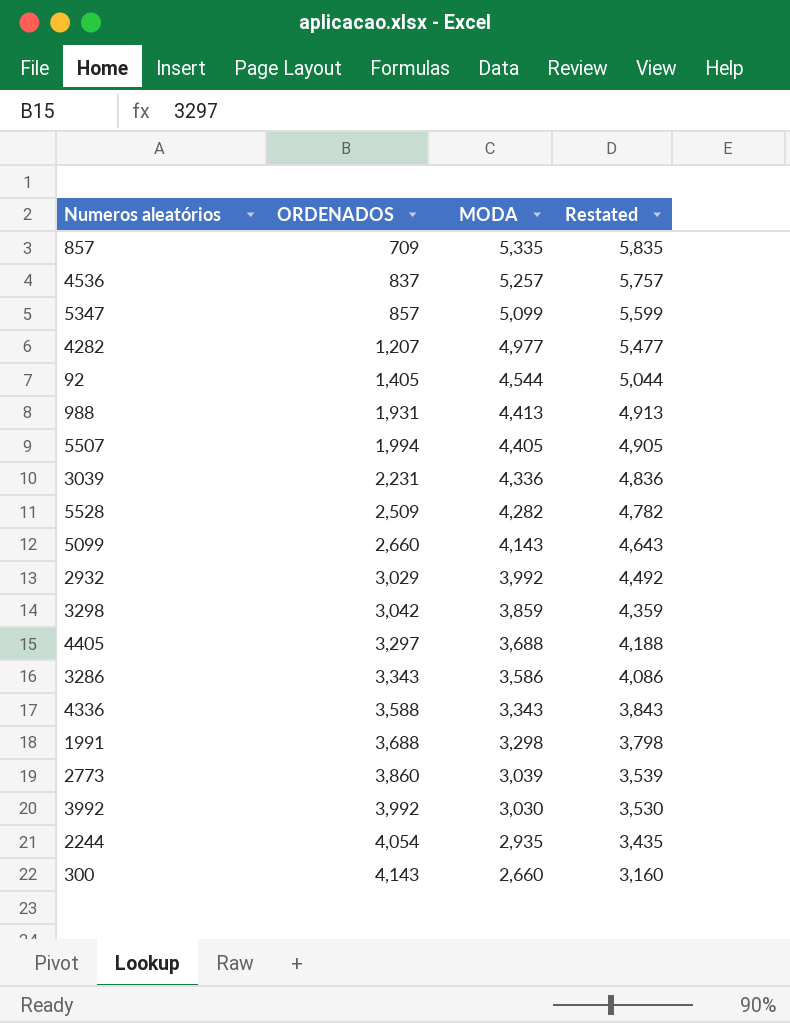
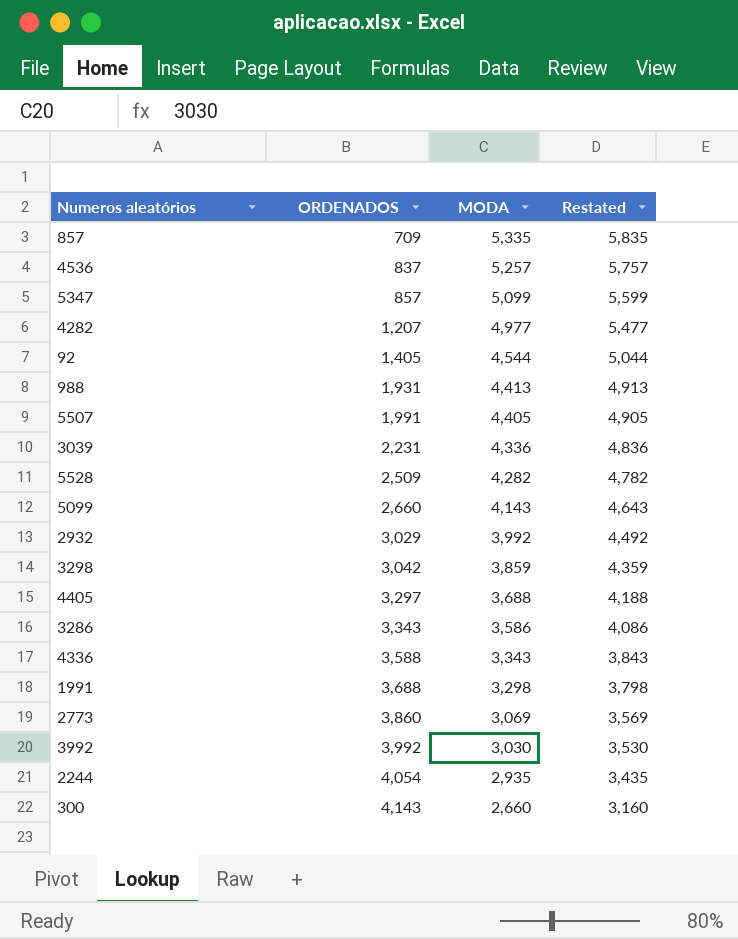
5507 | ORDENADOS: 1,994 -> 1,991
2773 | MODA: 3,039 -> 3,069
2773 | Restated: 3,539 -> 3,569

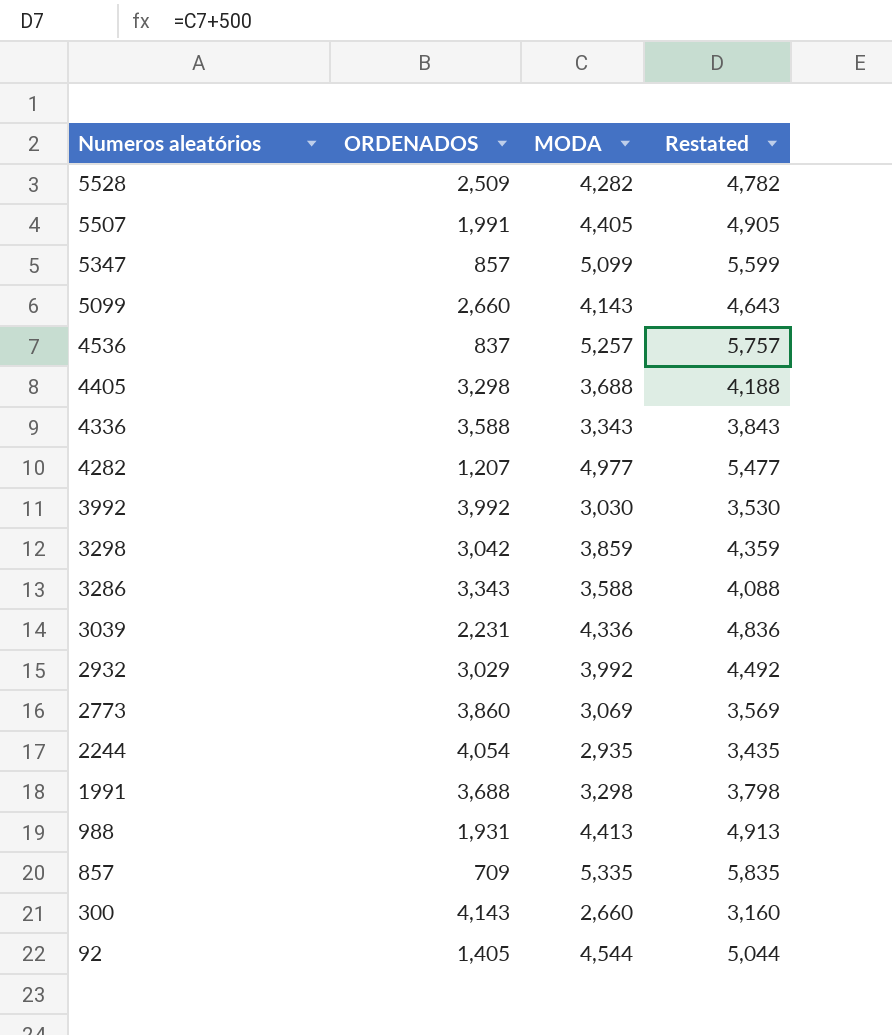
row order: ORDENADOS ascending -> Numeros aleatórios descending
4405 | ORDENADOS: 3,297 -> 3,298
3286 | MODA: 3,586 -> 3,588
3286 | Restated: 4,086 -> 4,088

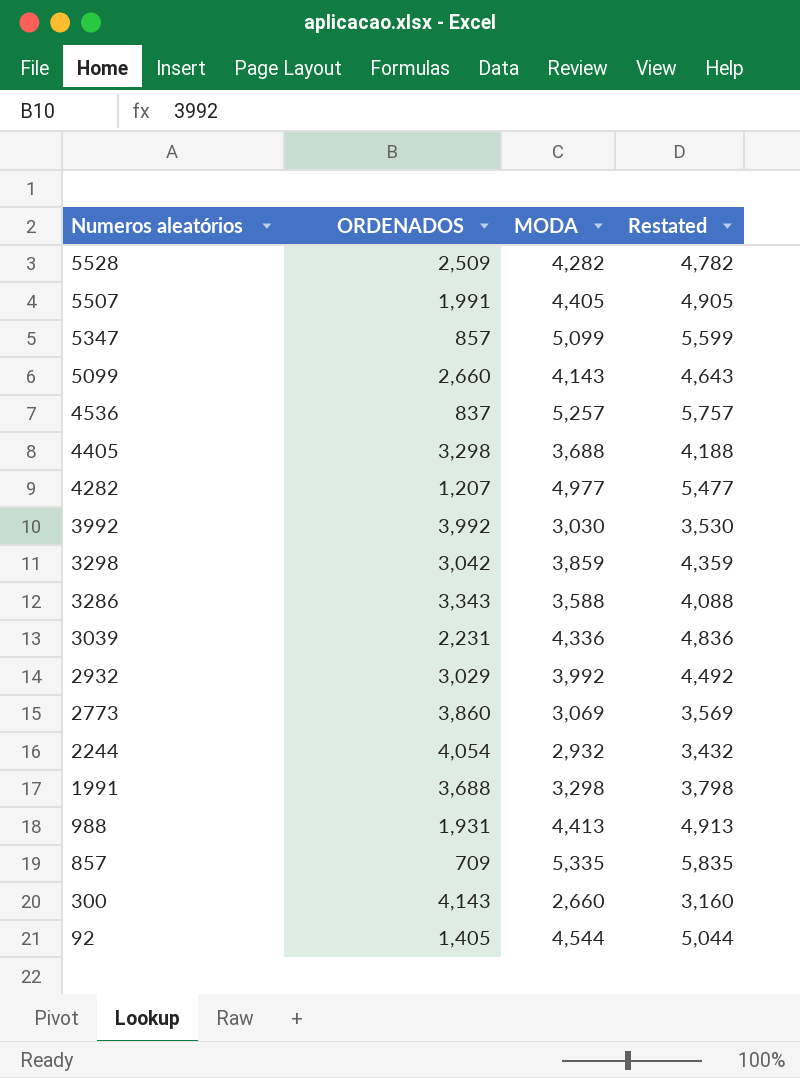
row 4336: 3,588 | 3,343 | 3,843 -> none
2244 | MODA: 2,935 -> 2,932
2244 | Restated: 3,435 -> 3,432

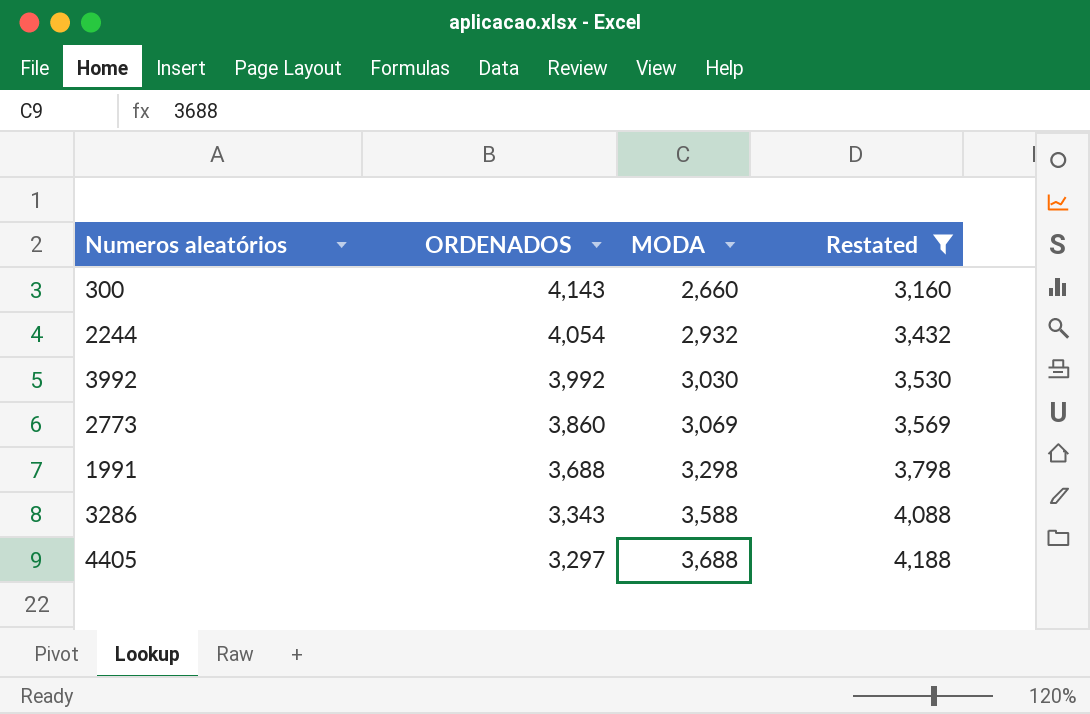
filter: none -> Restated <= 4,188
row order: Numeros aleatórios descending -> ORDENADOS descending
4405 | ORDENADOS: 3,298 -> 3,297

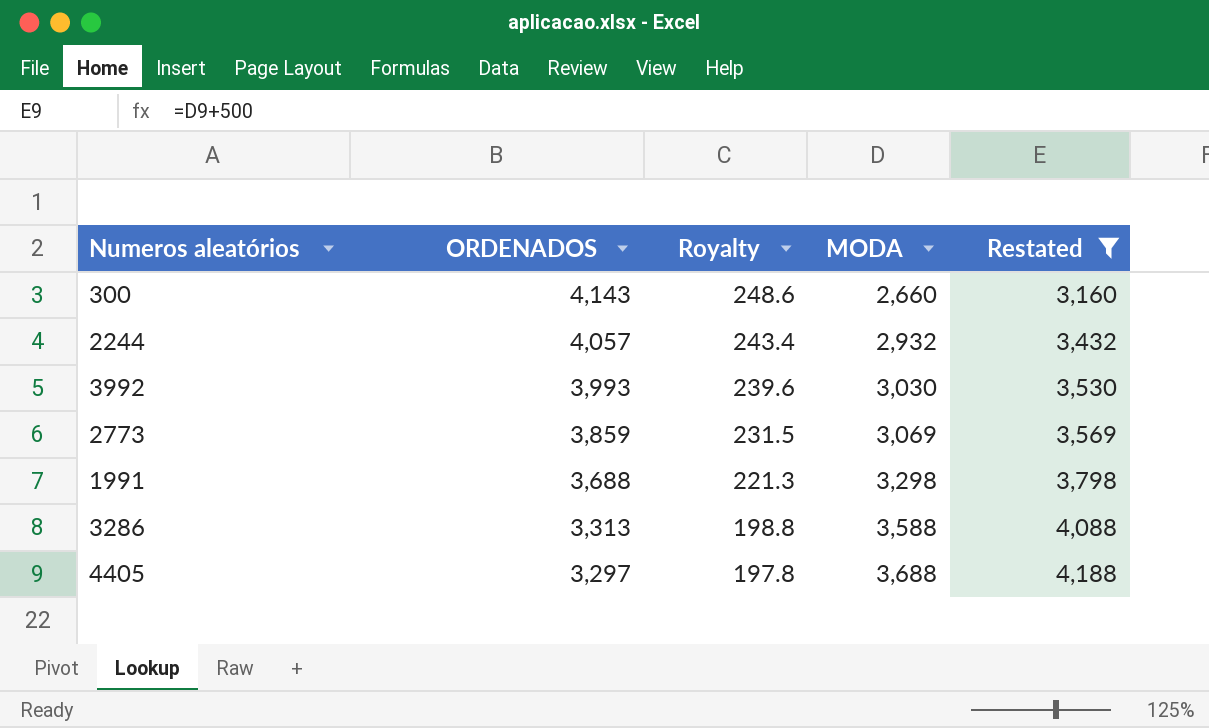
column Royalty | formula: none -> [ORDENADOS] * 0.06
2244 | ORDENADOS: 4,054 -> 4,057
3992 | ORDENADOS: 3,992 -> 3,993
2773 | ORDENADOS: 3,860 -> 3,859
3286 | ORDENADOS: 3,343 -> 3,313

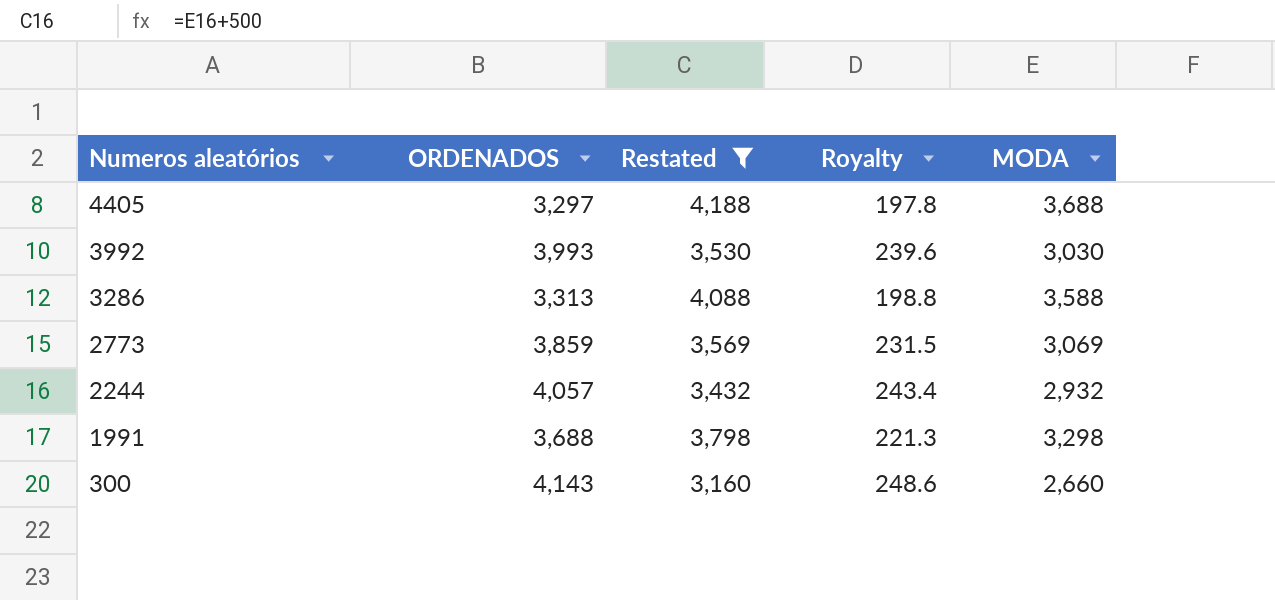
row order: ORDENADOS descending -> Numeros aleatórios descending
column Restated | position: 5 -> 3

